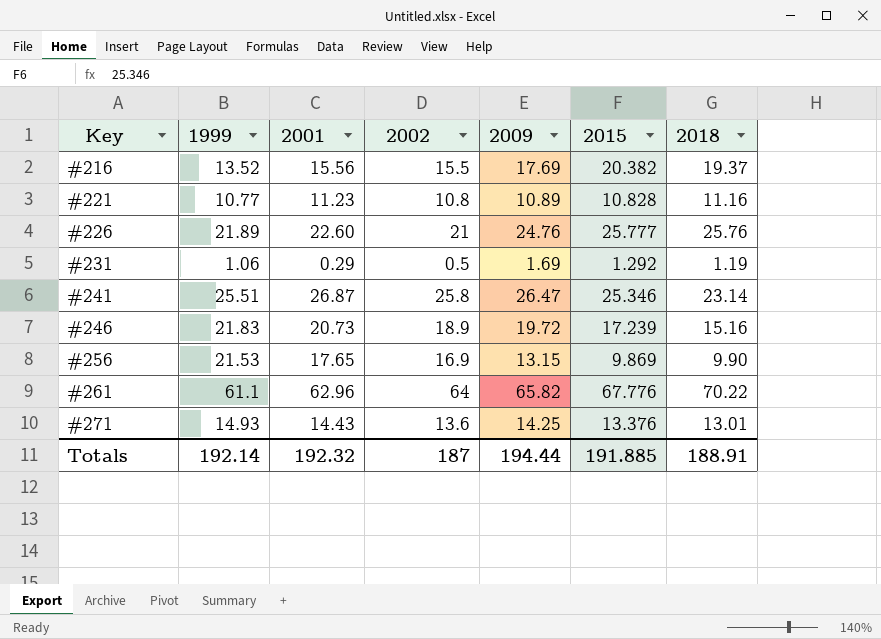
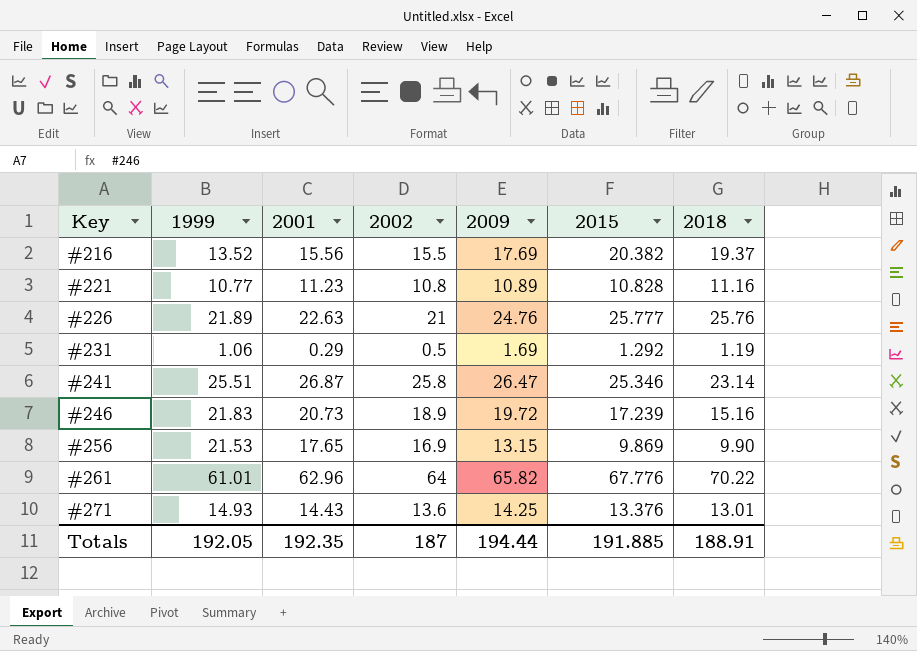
#226 | 2001: 22.60 -> 22.63
#261 | 1999: 61.1 -> 61.01
Totals | 1999: 192.14 -> 192.05
Totals | 2001: 192.32 -> 192.35

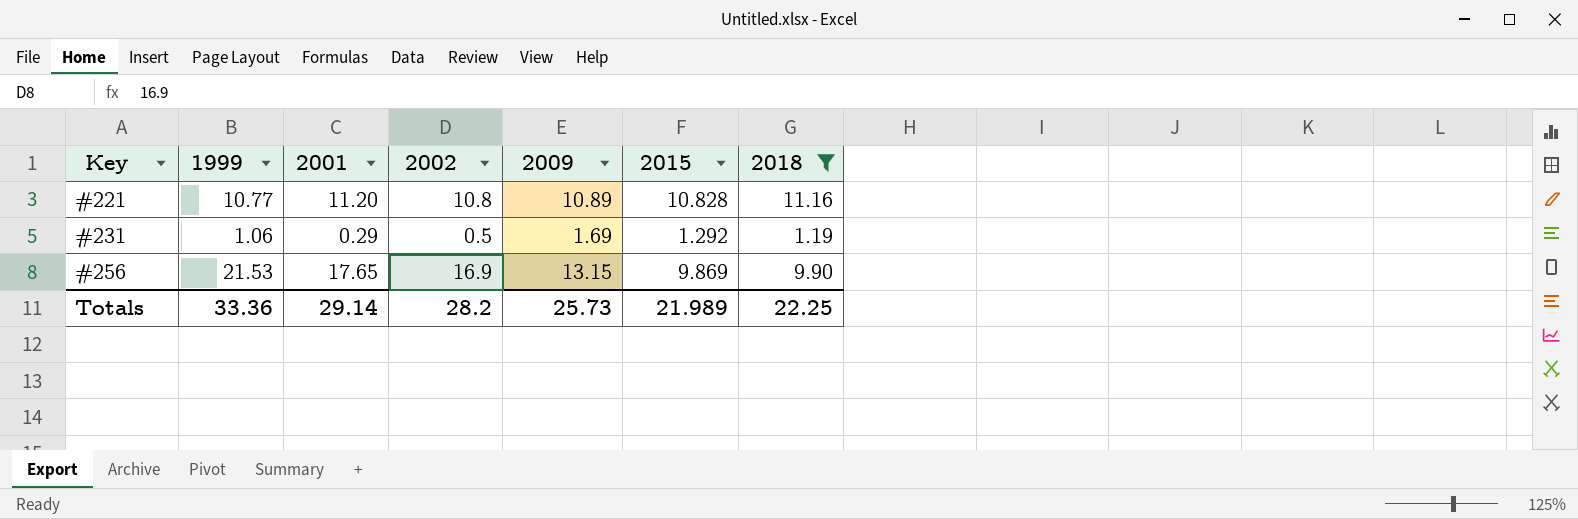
filter: none -> 2018 <= 11.16
#221 | 2001: 11.23 -> 11.20
Totals | 1999: 192.05 -> 33.36
Totals | 2001: 192.35 -> 29.14
Totals | 2002: 187 -> 28.2
Totals | 2009: 194.44 -> 25.73
Totals | 2015: 191.885 -> 21.989
Totals | 2018: 188.91 -> 22.25

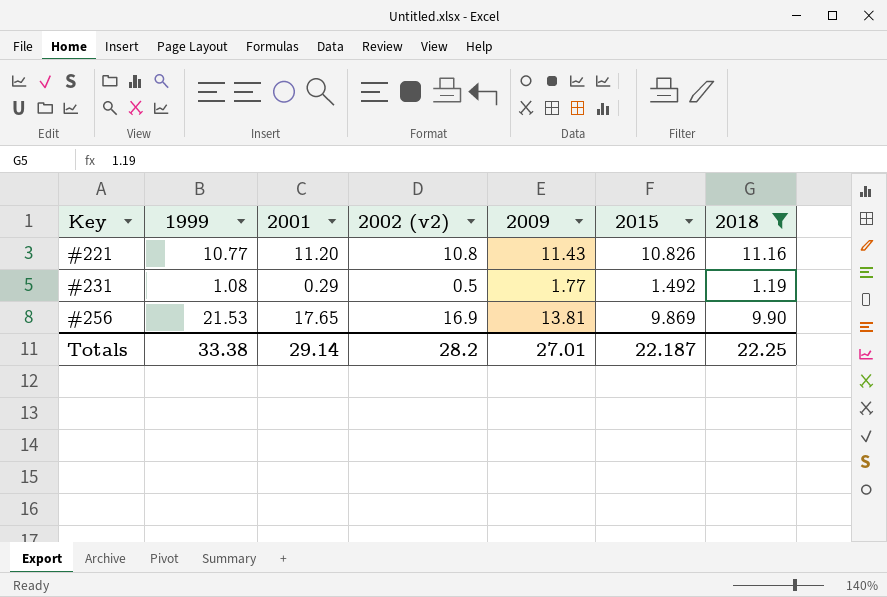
column name: 2002 -> 2002 (v2)
#221 | 2009: 10.89 -> 11.43
#221 | 2015: 10.828 -> 10.826
#231 | 1999: 1.06 -> 1.08
#231 | 2009: 1.69 -> 1.77
#231 | 2015: 1.292 -> 1.492
#256 | 2009: 13.15 -> 13.81
Totals | 1999: 33.36 -> 33.38
Totals | 2009: 25.73 -> 27.01
Totals | 2015: 21.989 -> 22.187

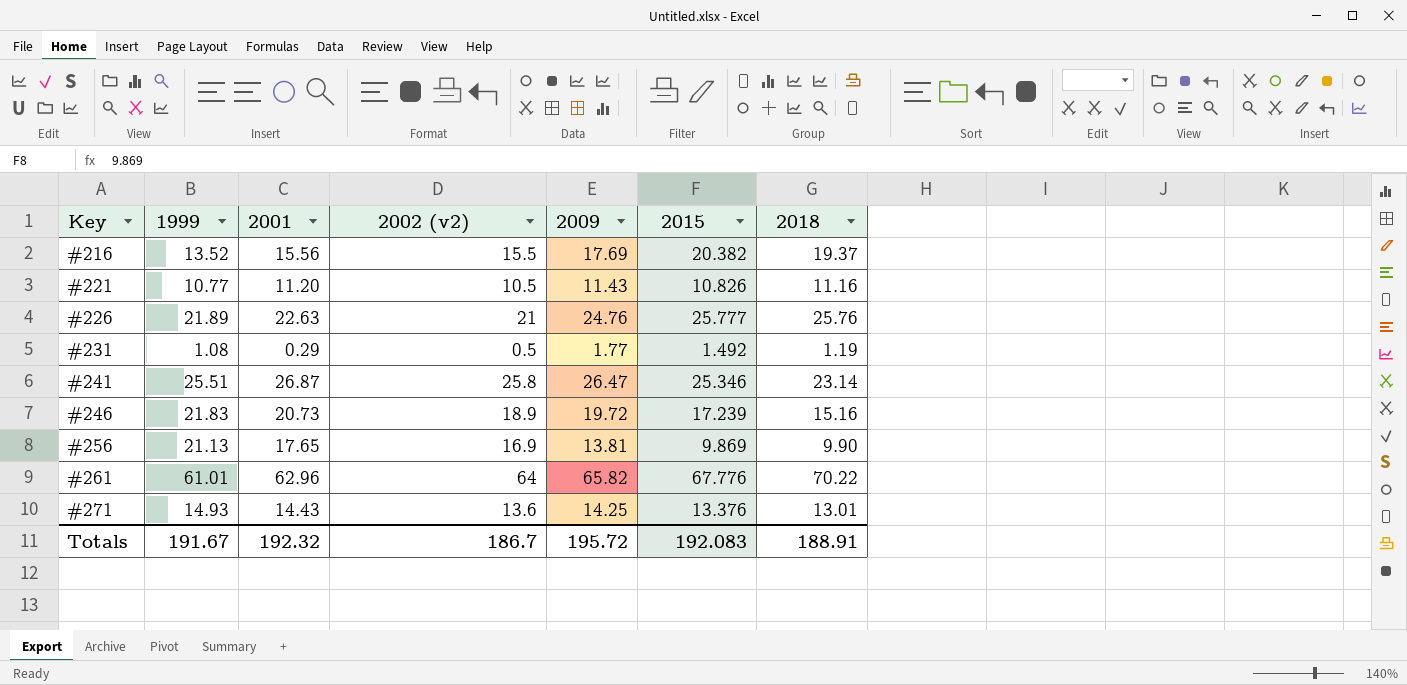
filter: 2018 <= 11.16 -> none
#221 | 2002 (v2): 10.8 -> 10.5
#256 | 1999: 21.53 -> 21.13
Totals | 1999: 33.38 -> 191.67
Totals | 2001: 29.14 -> 192.32
Totals | 2002 (v2): 28.2 -> 186.7
Totals | 2009: 27.01 -> 195.72
Totals | 2015: 22.187 -> 192.083
Totals | 2018: 22.25 -> 188.91

